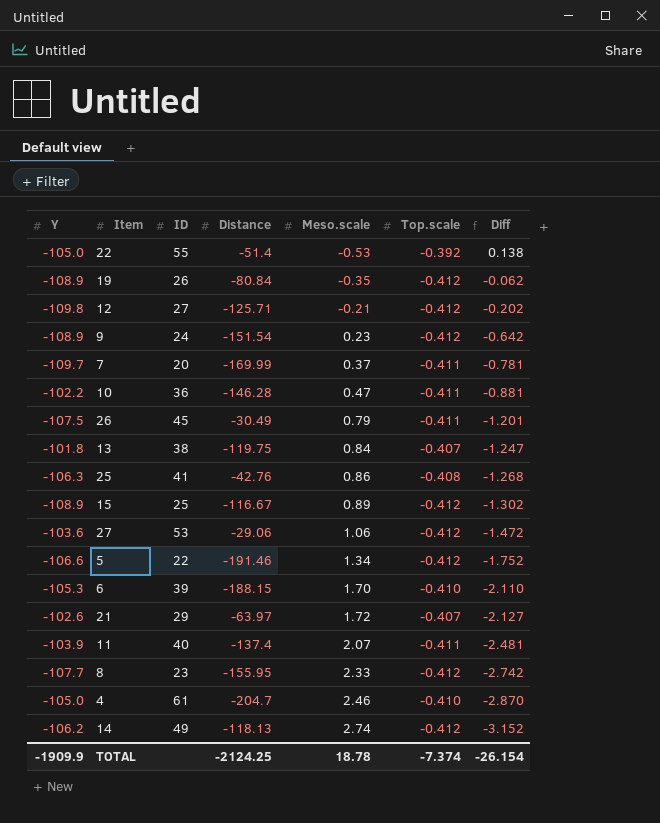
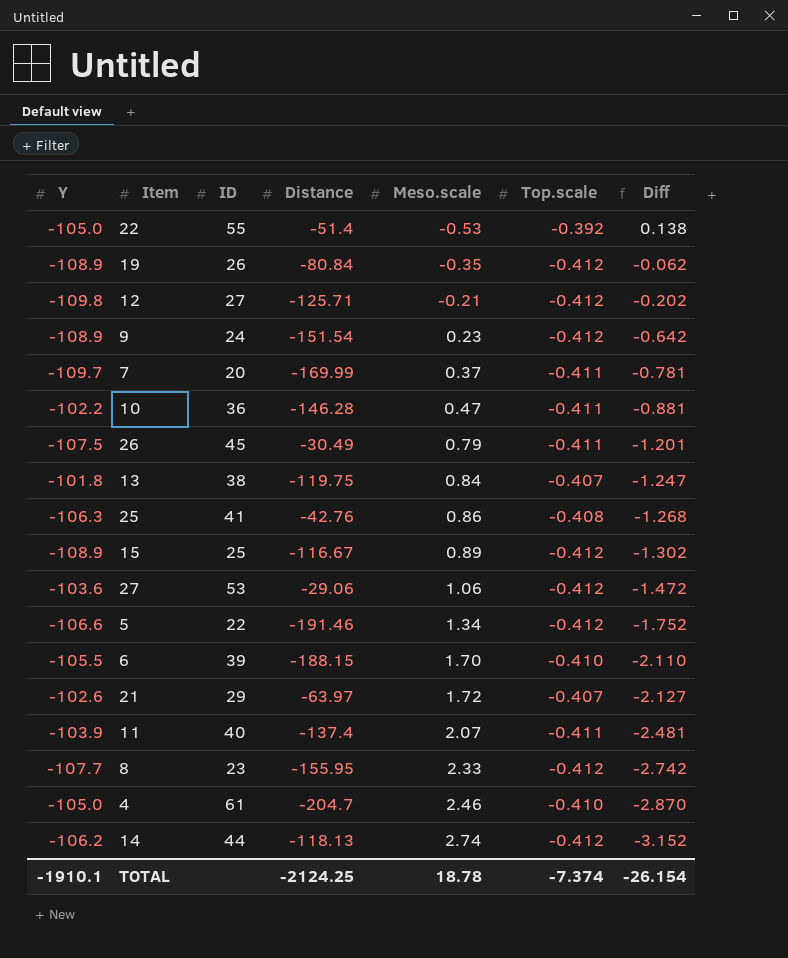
6 | Y: -105.3 -> -105.5
14 | ID: 49 -> 44
TOTAL | Y: -1909.9 -> -1910.1

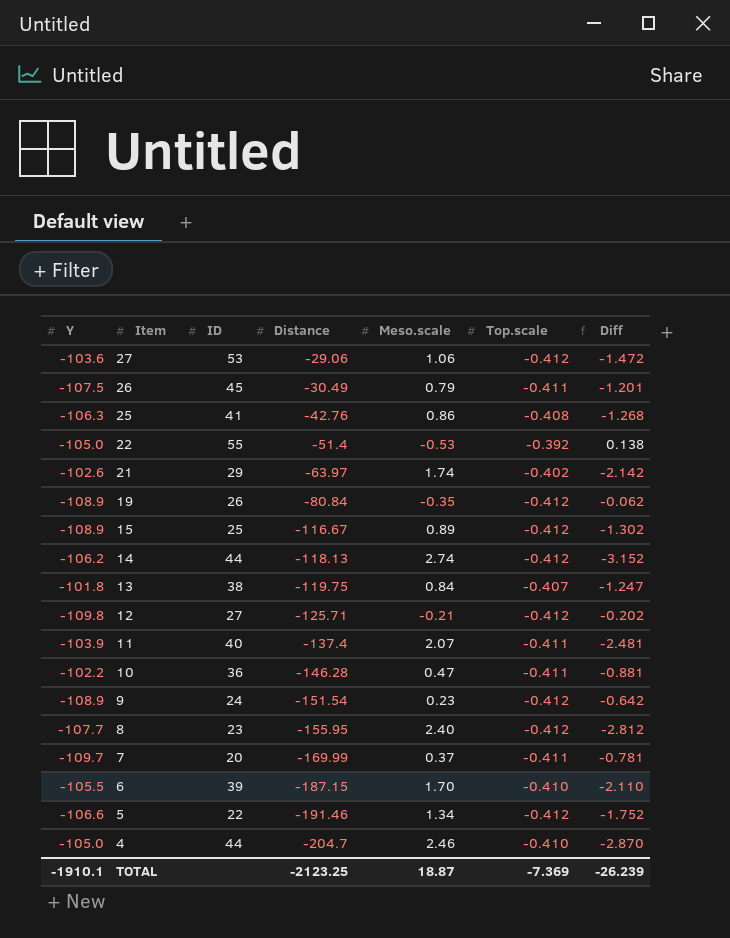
row order: Meso.scale ascending -> Item descending
21 | Meso.scale: 1.72 -> 1.74
21 | Top.scale: -0.407 -> -0.402
21 | Diff: -2.127 -> -2.142
8 | Meso.scale: 2.33 -> 2.40
8 | Diff: -2.742 -> -2.812
6 | Distance: -188.15 -> -187.15
4 | ID: 61 -> 44
TOTAL | Distance: -2124.25 -> -2123.25
TOTAL | Meso.scale: 18.78 -> 18.87
TOTAL | Top.scale: -7.374 -> -7.369
TOTAL | Diff: -26.154 -> -26.239

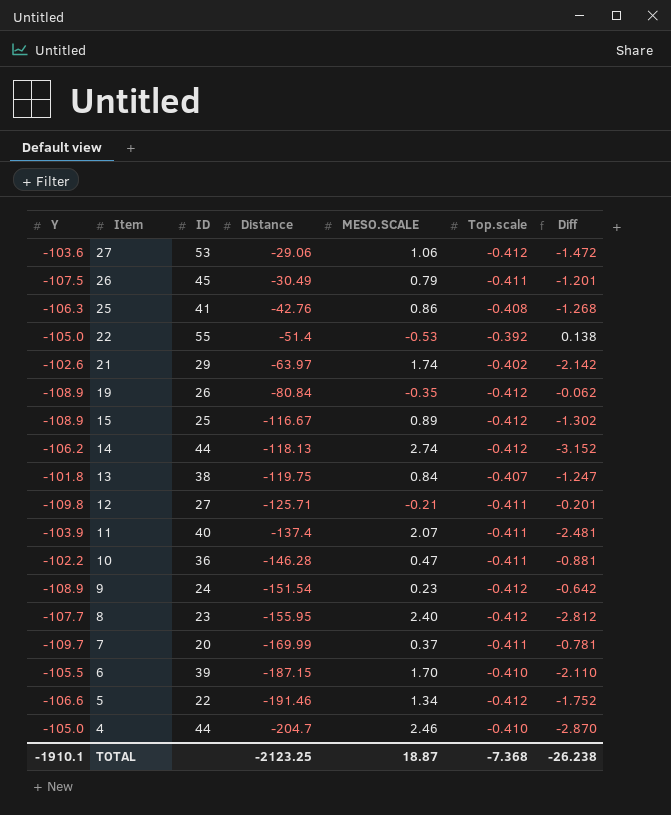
column name: Meso.scale -> MESO.SCALE
12 | Top.scale: -0.412 -> -0.411
12 | Diff: -0.202 -> -0.201
TOTAL | Top.scale: -7.369 -> -7.368
TOTAL | Diff: -26.239 -> -26.238

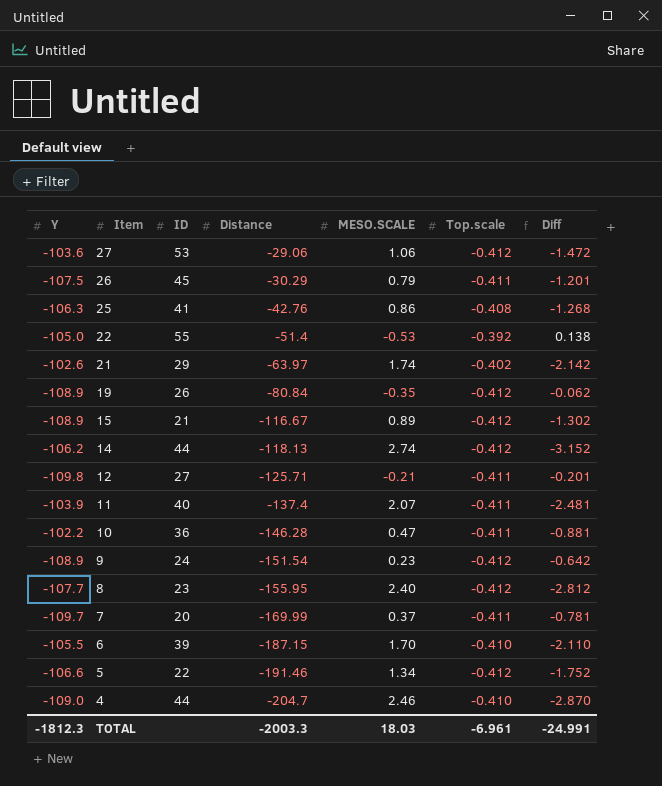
row 13: -101.8 | 38 | -119.75 | 0.84 | -0.407 | -1.247 -> none
26 | Distance: -30.49 -> -30.29
15 | ID: 25 -> 21
4 | Y: -105.0 -> -109.0
TOTAL | Y: -1910.1 -> -1812.3
TOTAL | Distance: -2123.25 -> -2003.3
TOTAL | MESO.SCALE: 18.87 -> 18.03
TOTAL | Top.scale: -7.368 -> -6.961
TOTAL | Diff: -26.238 -> -24.991

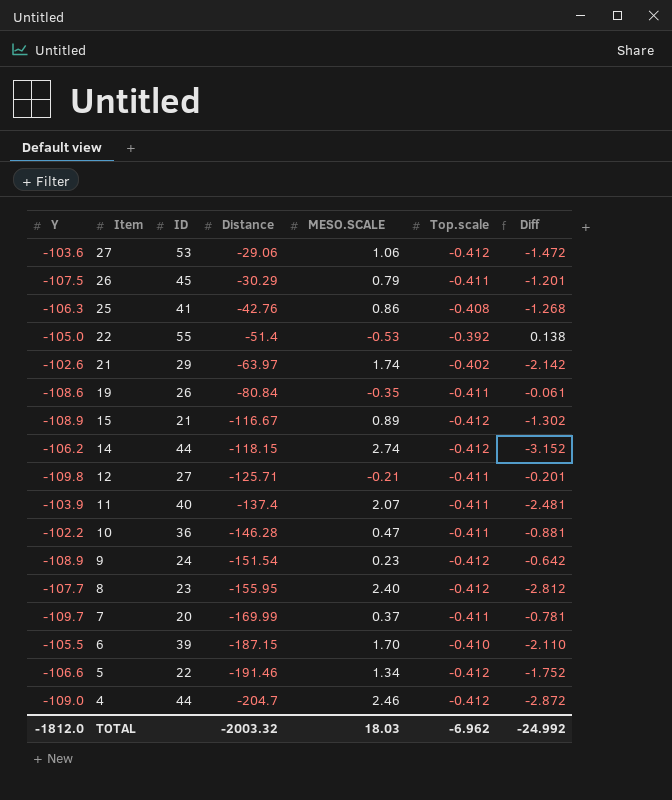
19 | Y: -108.9 -> -108.6
19 | Top.scale: -0.412 -> -0.411
19 | Diff: -0.062 -> -0.061
14 | Distance: -118.13 -> -118.15
4 | Top.scale: -0.410 -> -0.412
4 | Diff: -2.870 -> -2.872
TOTAL | Y: -1812.3 -> -1812.0
TOTAL | Distance: -2003.3 -> -2003.32
TOTAL | Top.scale: -6.961 -> -6.962
TOTAL | Diff: -24.991 -> -24.992

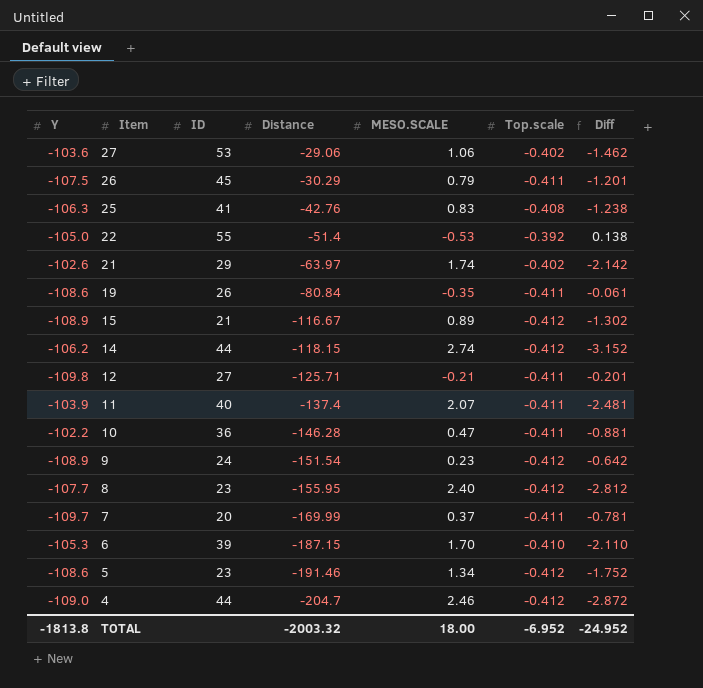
27 | Top.scale: -0.412 -> -0.402
27 | Diff: -1.472 -> -1.462
25 | MESO.SCALE: 0.86 -> 0.83
25 | Diff: -1.268 -> -1.238
6 | Y: -105.5 -> -105.3
5 | Y: -106.6 -> -108.6
5 | ID: 22 -> 23
TOTAL | Y: -1812.0 -> -1813.8
TOTAL | MESO.SCALE: 18.03 -> 18.00
TOTAL | Top.scale: -6.962 -> -6.952
TOTAL | Diff: -24.992 -> -24.952

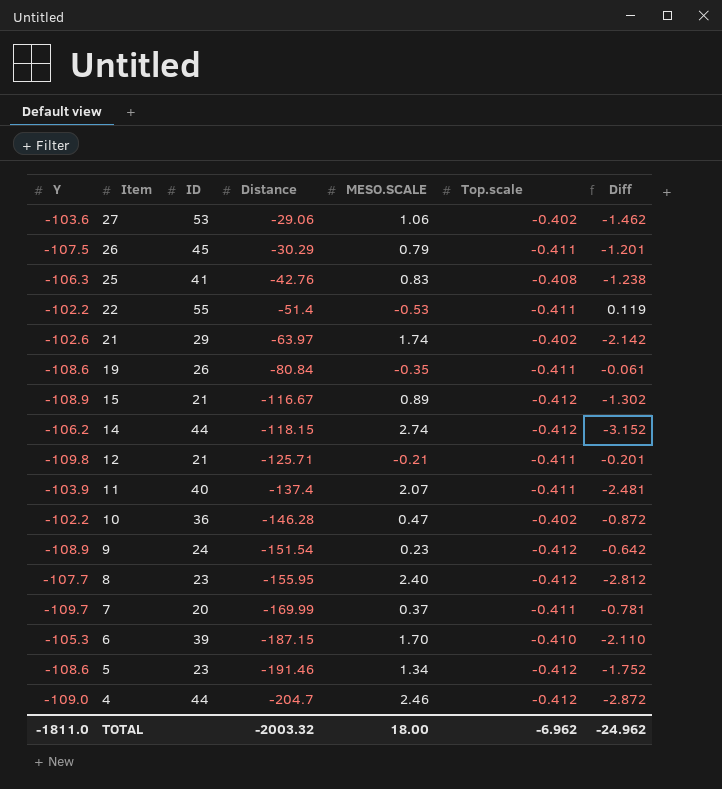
22 | Y: -105.0 -> -102.2
22 | Top.scale: -0.392 -> -0.411
22 | Diff: 0.138 -> 0.119
12 | ID: 27 -> 21
10 | Top.scale: -0.411 -> -0.402
10 | Diff: -0.881 -> -0.872
TOTAL | Y: -1813.8 -> -1811.0
TOTAL | Top.scale: -6.952 -> -6.962
TOTAL | Diff: -24.952 -> -24.962

